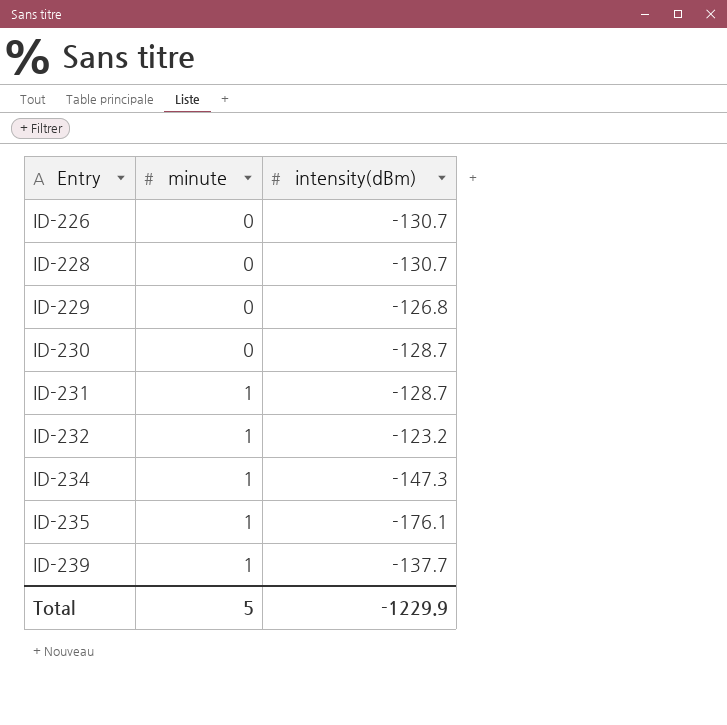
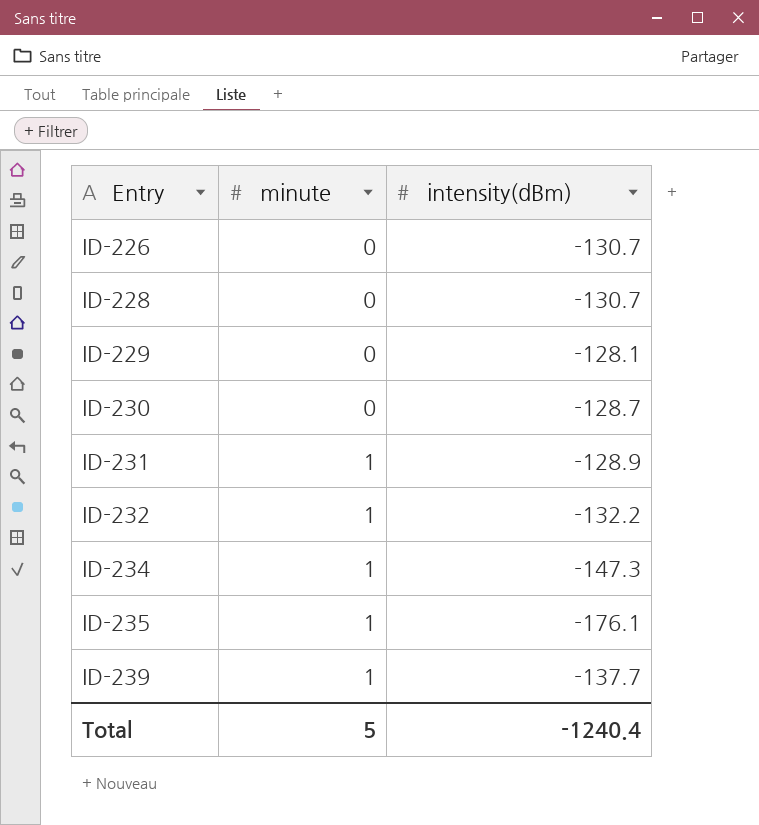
ID-229 | intensity(dBm): -126.8 -> -128.1
ID-231 | intensity(dBm): -128.7 -> -128.9
ID-232 | intensity(dBm): -123.2 -> -132.2
Total | intensity(dBm): -1229.9 -> -1240.4

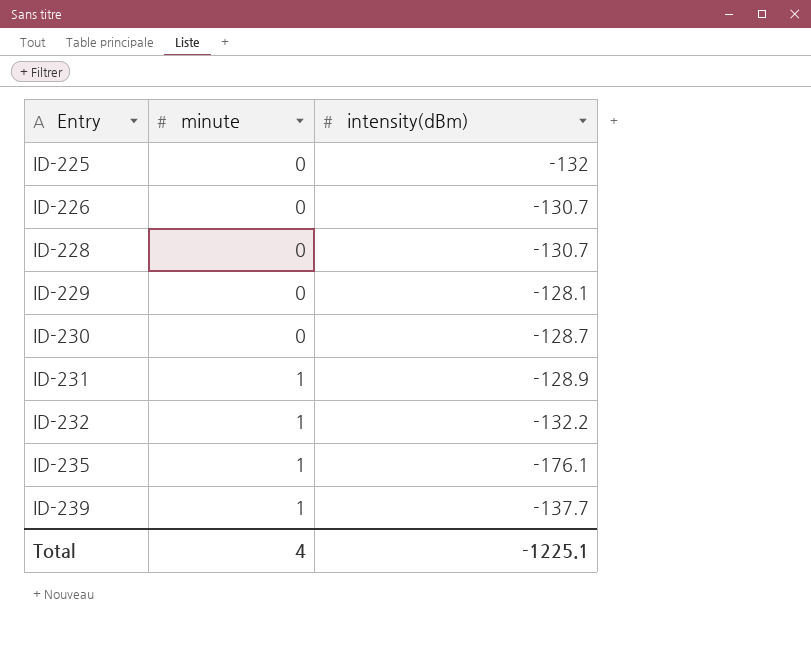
row ID-234: 1 | -147.3 -> none
row ID-225: none -> 0 | -132
Total | minute: 5 -> 4
Total | intensity(dBm): -1240.4 -> -1225.1

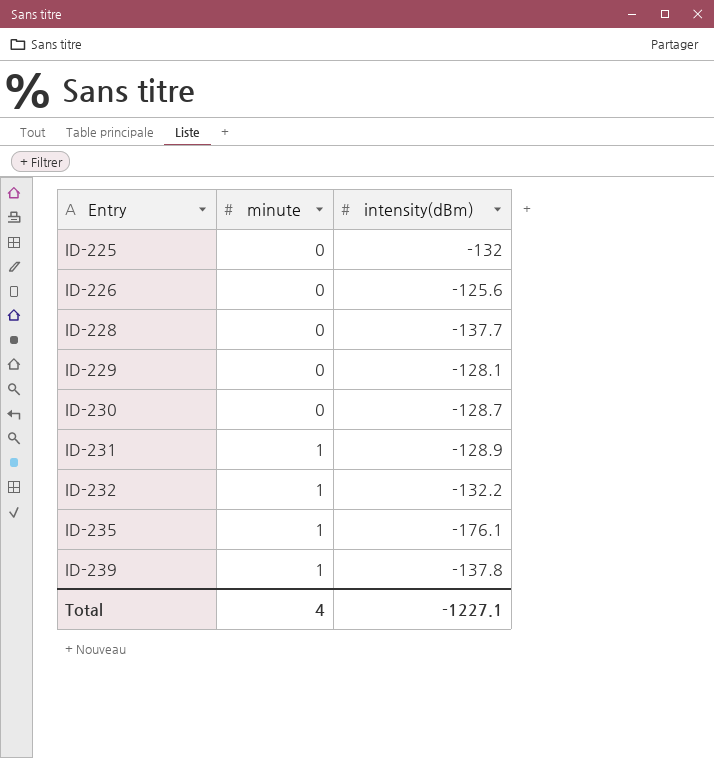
ID-226 | intensity(dBm): -130.7 -> -125.6
ID-228 | intensity(dBm): -130.7 -> -137.7
ID-239 | intensity(dBm): -137.7 -> -137.8
Total | intensity(dBm): -1225.1 -> -1227.1

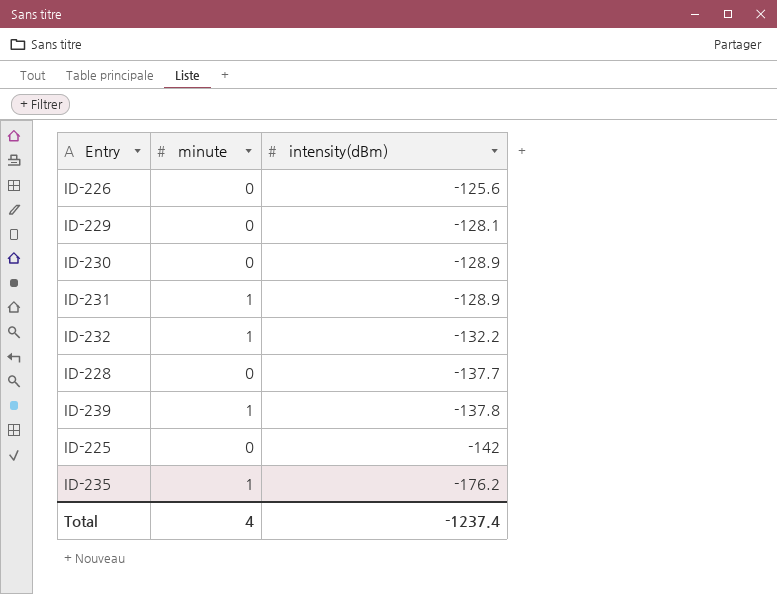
row order: Entry ascending -> intensity(dBm) descending
ID-230 | intensity(dBm): -128.7 -> -128.9
ID-225 | intensity(dBm): -132 -> -142
ID-235 | intensity(dBm): -176.1 -> -176.2
Total | intensity(dBm): -1227.1 -> -1237.4

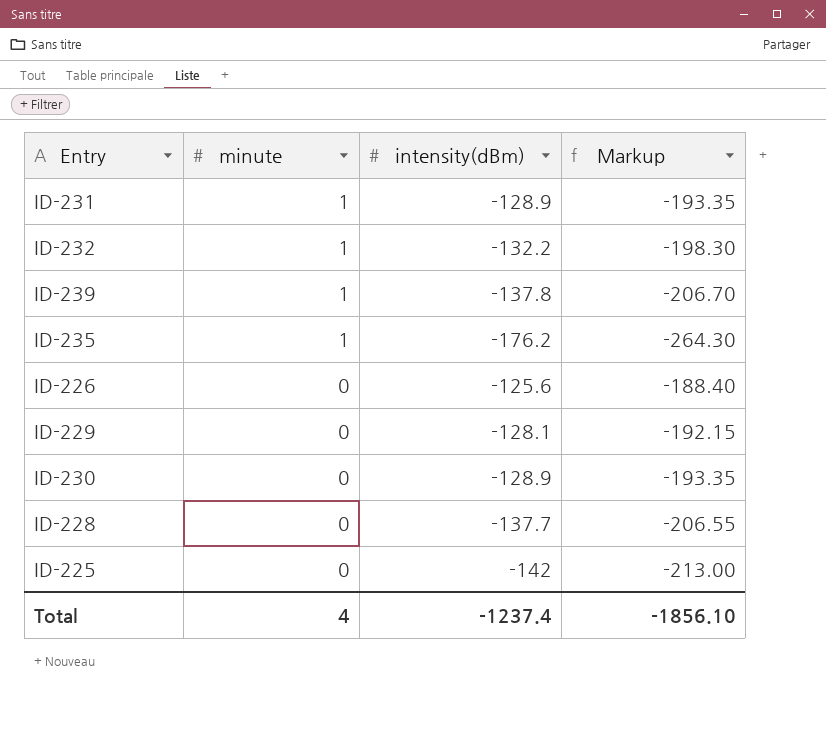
row order: intensity(dBm) descending -> minute descending
column Markup | formula: none -> [intensity(dBm)] * 1.5

